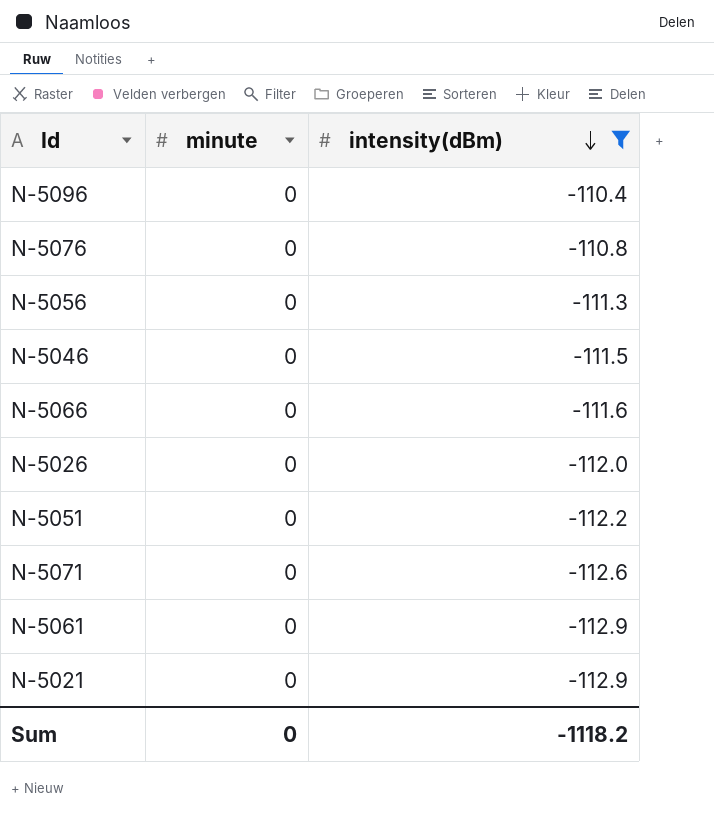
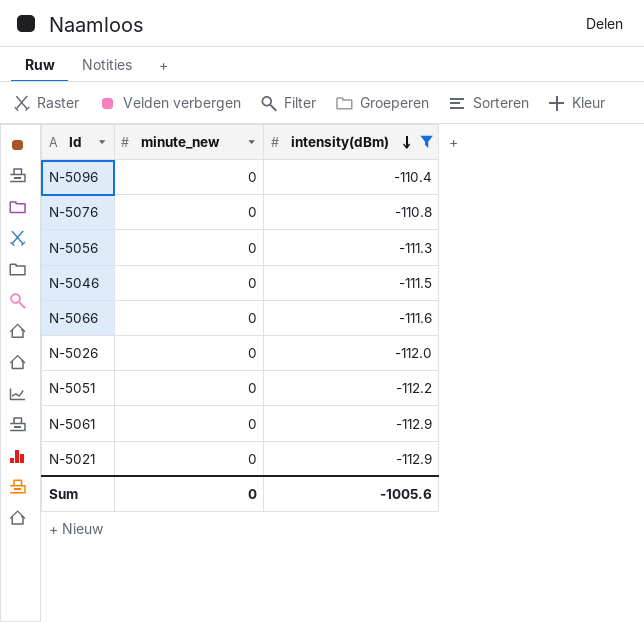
column name: minute -> minute_new
row N-5071: 0 | -112.6 -> none
Sum | intensity(dBm): -1118.2 -> -1005.6

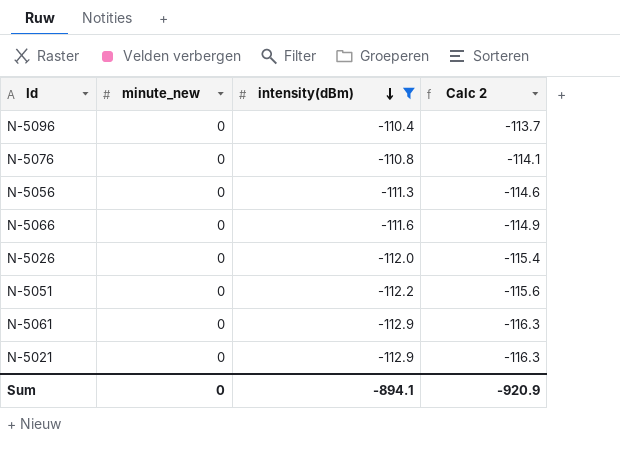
column Calc 2 | formula: none -> [intensity(dBm)] * 1.03
row N-5046: 0 | -111.5 -> none
Sum | intensity(dBm): -1005.6 -> -894.1

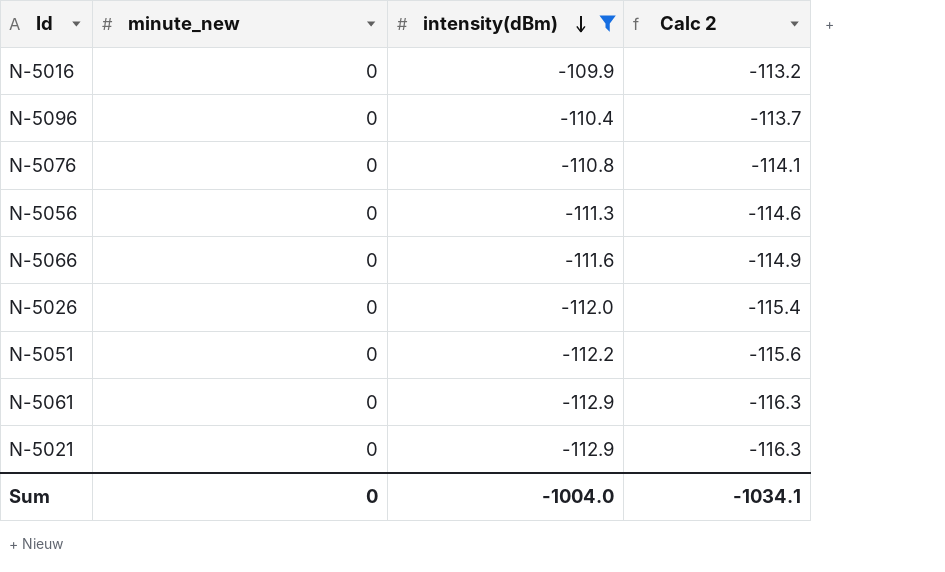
row N-5016: none -> 0 | -109.9 | -113.2
Sum | intensity(dBm): -894.1 -> -1004.0
Sum | Calc 2: -920.9 -> -1034.1

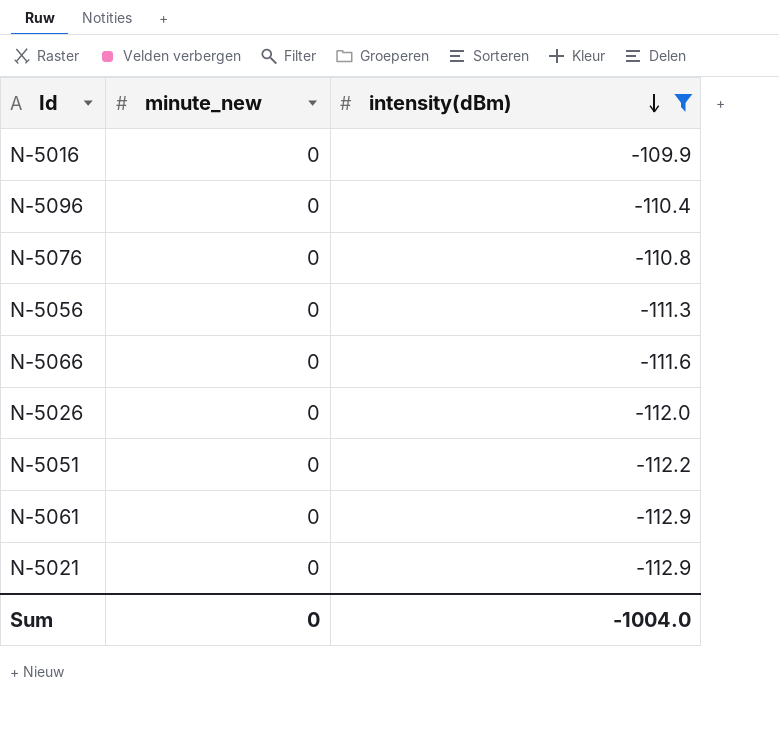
column Calc 2 | formula: [intensity(dBm)] * 1.03 -> none

